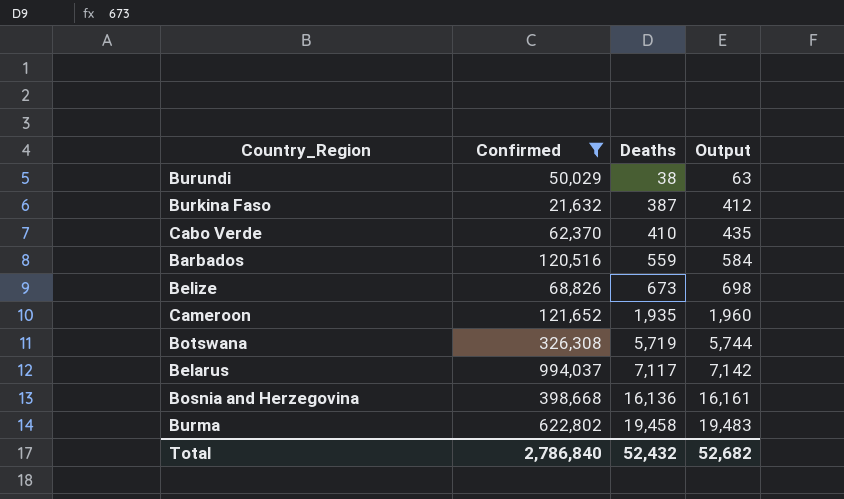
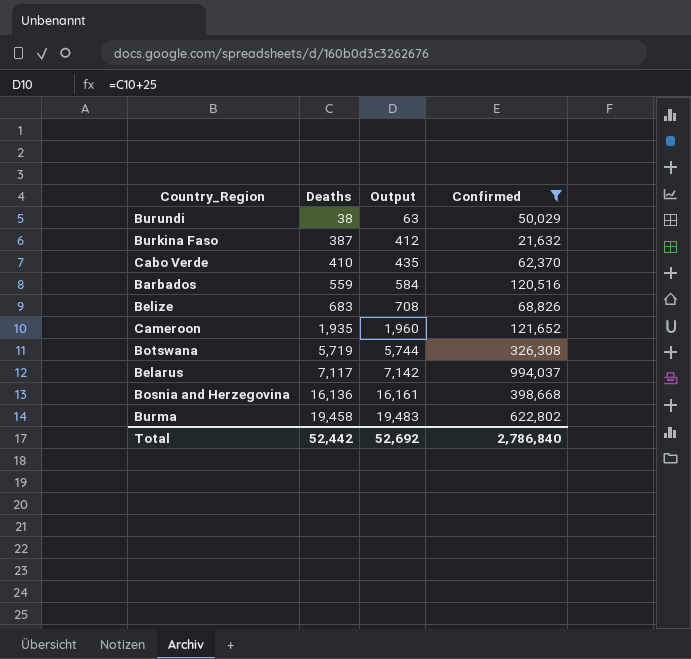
column Confirmed | position: 2 -> 4
Belize | Deaths: 673 -> 683
Belize | Output: 698 -> 708
Total | Deaths: 52,432 -> 52,442
Total | Output: 52,682 -> 52,692

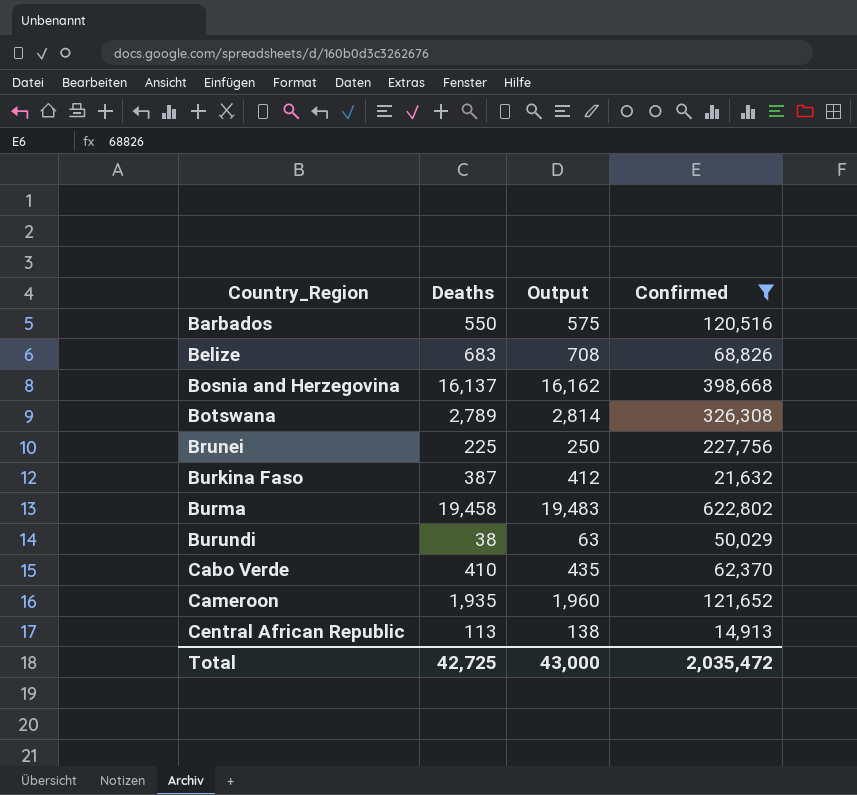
row order: Deaths ascending -> Country_Region ascending
row Belarus: 7,117 | 7,142 | 994,037 -> none
Barbados | Deaths: 559 -> 550
Barbados | Output: 584 -> 575
Bosnia and Herzegovina | Deaths: 16,136 -> 16,137
Bosnia and Herzegovina | Output: 16,161 -> 16,162
Botswana | Deaths: 5,719 -> 2,789
Botswana | Output: 5,744 -> 2,814
row Brunei: none -> 225 | 250 | 227,756
row Central African Republic: none -> 113 | 138 | 14,913
Total | Deaths: 52,442 -> 42,725
Total | Output: 52,692 -> 43,000
Total | Confirmed: 2,786,840 -> 2,035,472

